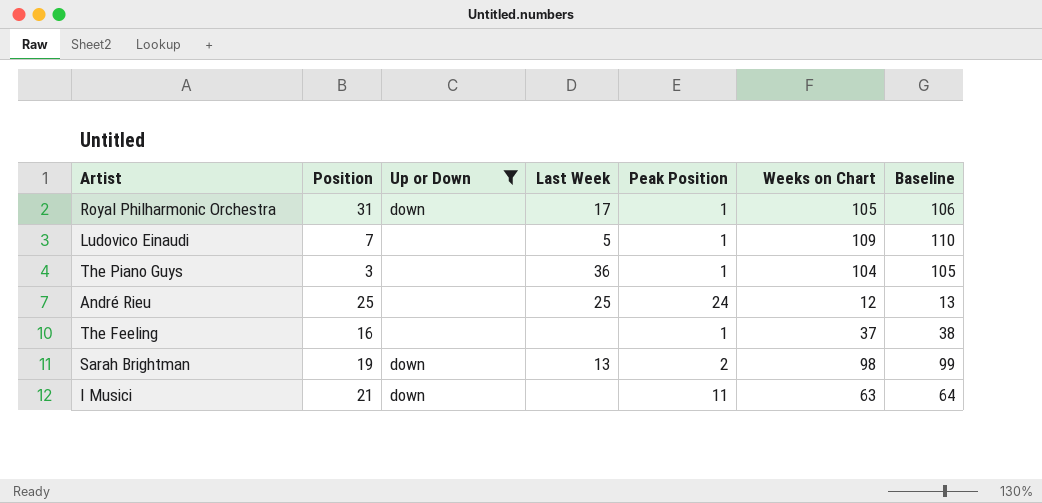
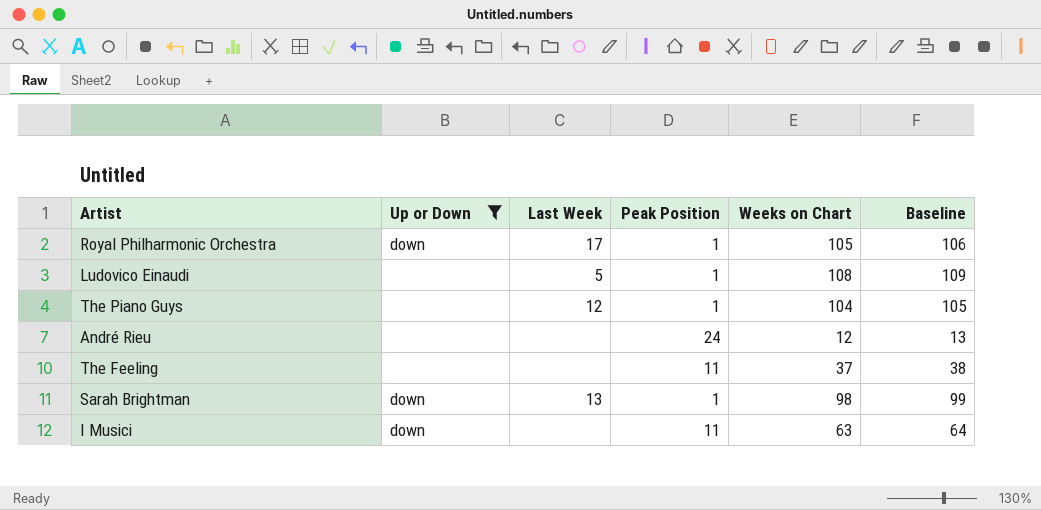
column Position | position: 2 -> none
Ludovico Einaudi | Weeks on Chart: 109 -> 108
Ludovico Einaudi | Baseline: 110 -> 109
The Piano Guys | Last Week: 36 -> 12
André Rieu | Last Week: 25 -> none
The Feeling | Peak Position: 1 -> 11
Sarah Brightman | Peak Position: 2 -> 1

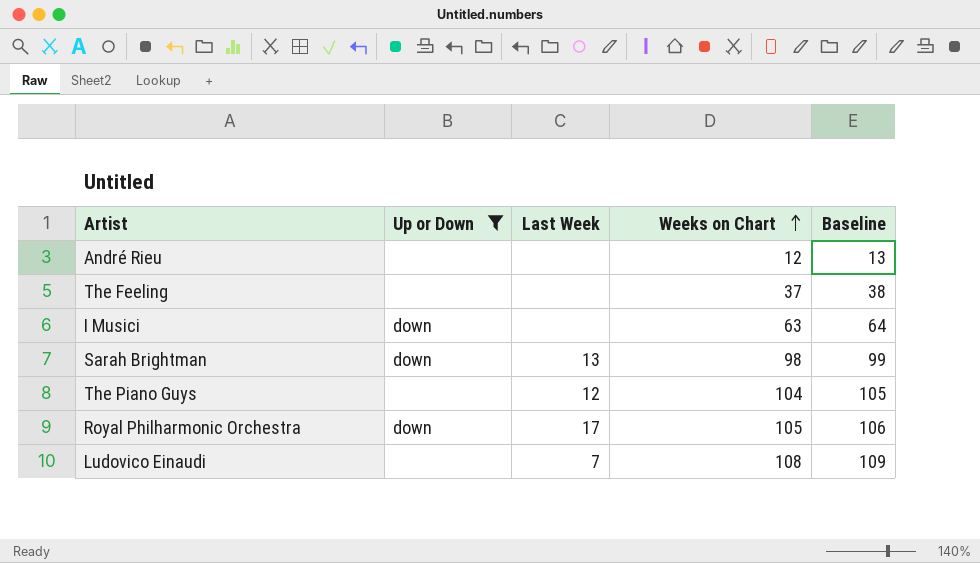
row order: none -> Weeks on Chart ascending
column Peak Position | position: 4 -> none
Ludovico Einaudi | Last Week: 5 -> 7

